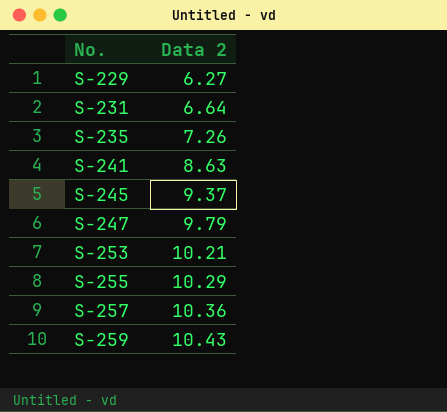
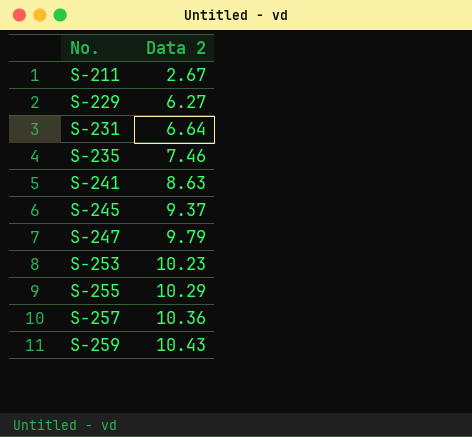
row S-211: none -> 2.67
S-235 | Data 2: 7.26 -> 7.46
S-253 | Data 2: 10.21 -> 10.23

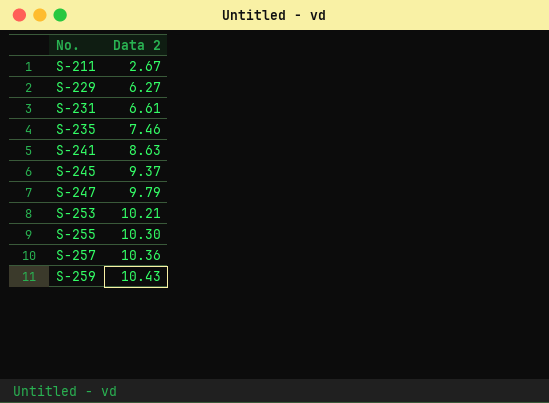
S-231 | Data 2: 6.64 -> 6.61
S-253 | Data 2: 10.23 -> 10.21
S-255 | Data 2: 10.29 -> 10.30

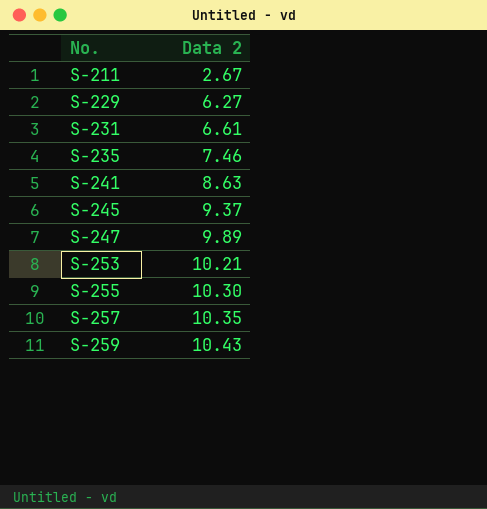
S-247 | Data 2: 9.79 -> 9.89
S-257 | Data 2: 10.36 -> 10.35

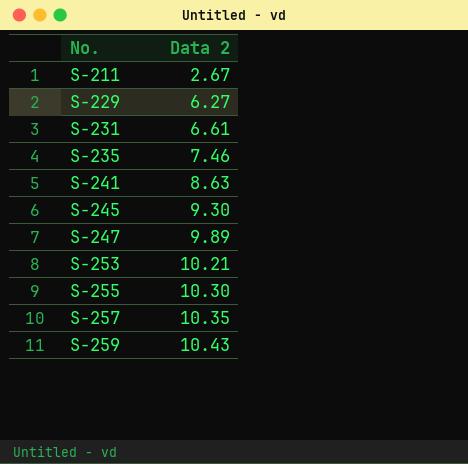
S-245 | Data 2: 9.37 -> 9.30

